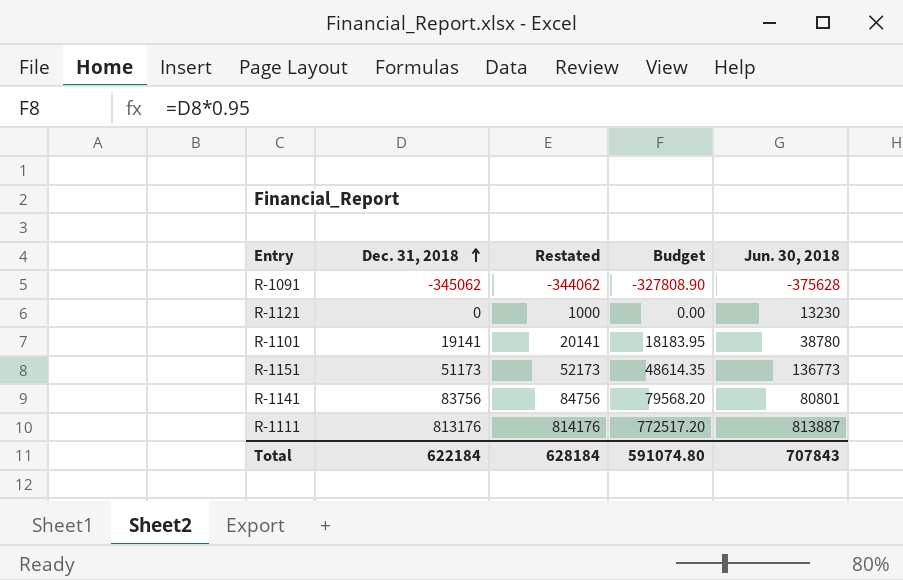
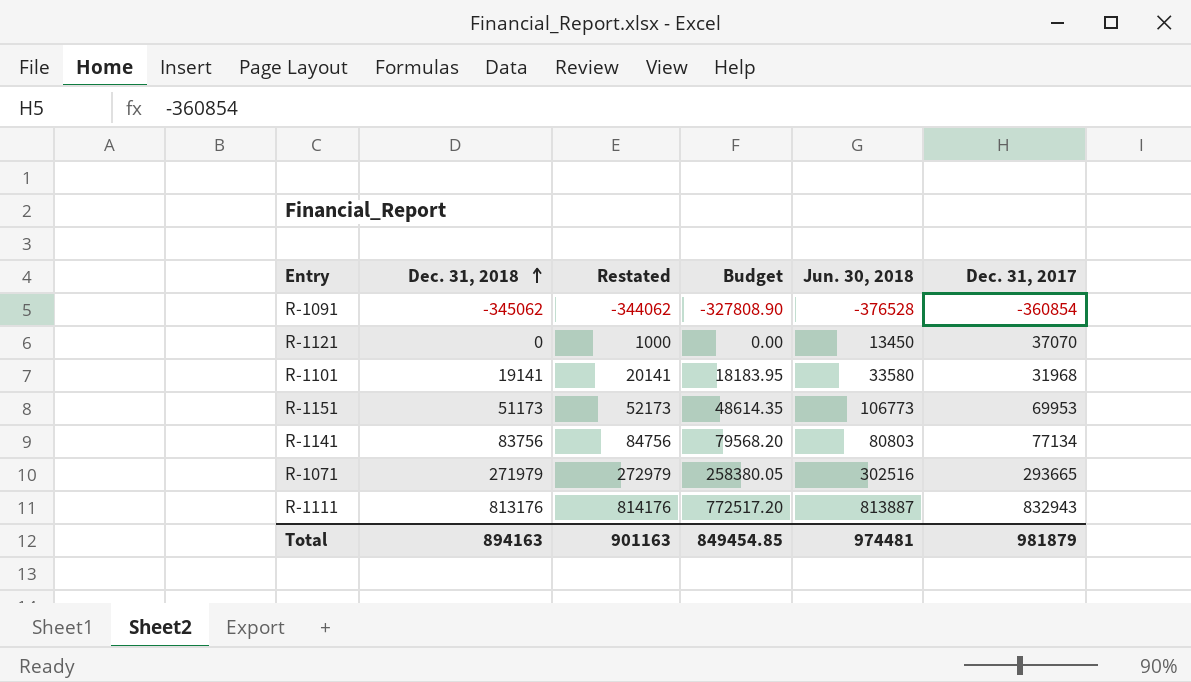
column Dec. 31, 2017 | position: none -> 6
R-1091 | Jun. 30, 2018: -375628 -> -376528
R-1121 | Jun. 30, 2018: 13230 -> 13450
R-1101 | Jun. 30, 2018: 38780 -> 33580
R-1151 | Jun. 30, 2018: 136773 -> 106773
R-1141 | Jun. 30, 2018: 80801 -> 80803
row R-1071: none -> 271979 | 272979 | 258380.05 | 302516 | 293665
Total | Dec. 31, 2018: 622184 -> 894163
Total | Restated: 628184 -> 901163
Total | Budget: 591074.80 -> 849454.85
Total | Jun. 30, 2018: 707843 -> 974481

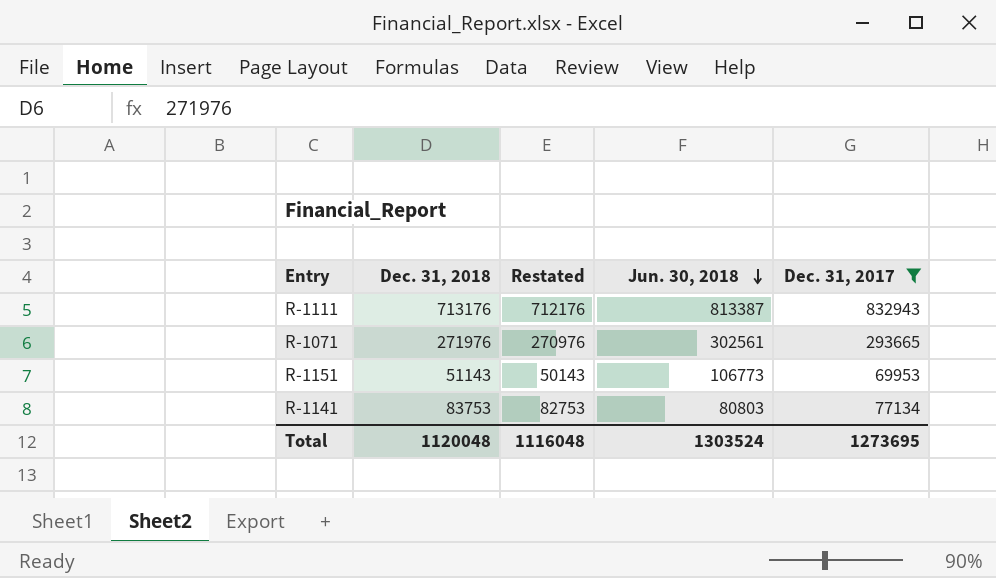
filter: none -> Dec. 31, 2017 >= 69953
row order: Dec. 31, 2018 ascending -> Jun. 30, 2018 descending
column Budget | formula: [Dec. 31, 2018] * 0.95 -> none
column Restated | formula: [Dec. 31, 2018] + 1000 -> [Dec. 31, 2018] - 1000
R-1111 | Dec. 31, 2018: 813176 -> 713176
R-1111 | Jun. 30, 2018: 813887 -> 813387
R-1071 | Dec. 31, 2018: 271979 -> 271976
R-1071 | Jun. 30, 2018: 302516 -> 302561
R-1151 | Dec. 31, 2018: 51173 -> 51143
R-1141 | Dec. 31, 2018: 83756 -> 83753
Total | Dec. 31, 2018: 894163 -> 1120048
Total | Restated: 901163 -> 1116048
Total | Jun. 30, 2018: 974481 -> 1303524
Total | Dec. 31, 2017: 981879 -> 1273695

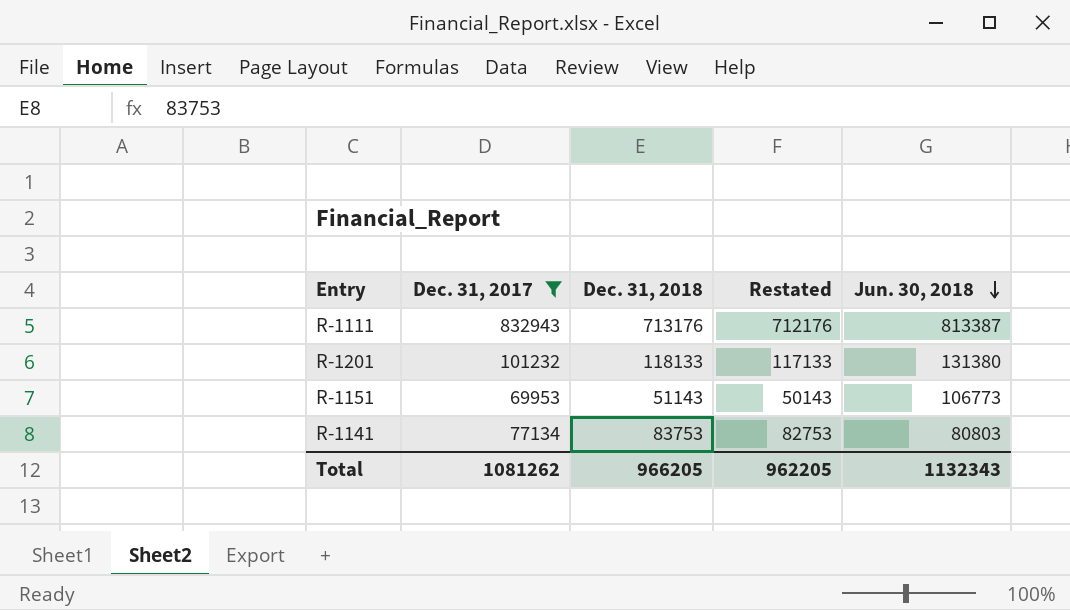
column Dec. 31, 2017 | position: 5 -> 2
row R-1071: 271976 | 270976 | 302561 | 293665 -> none
row R-1201: none -> 101232 | 118133 | 117133 | 131380
Total | Dec. 31, 2017: 1273695 -> 1081262
Total | Dec. 31, 2018: 1120048 -> 966205
Total | Restated: 1116048 -> 962205
Total | Jun. 30, 2018: 1303524 -> 1132343

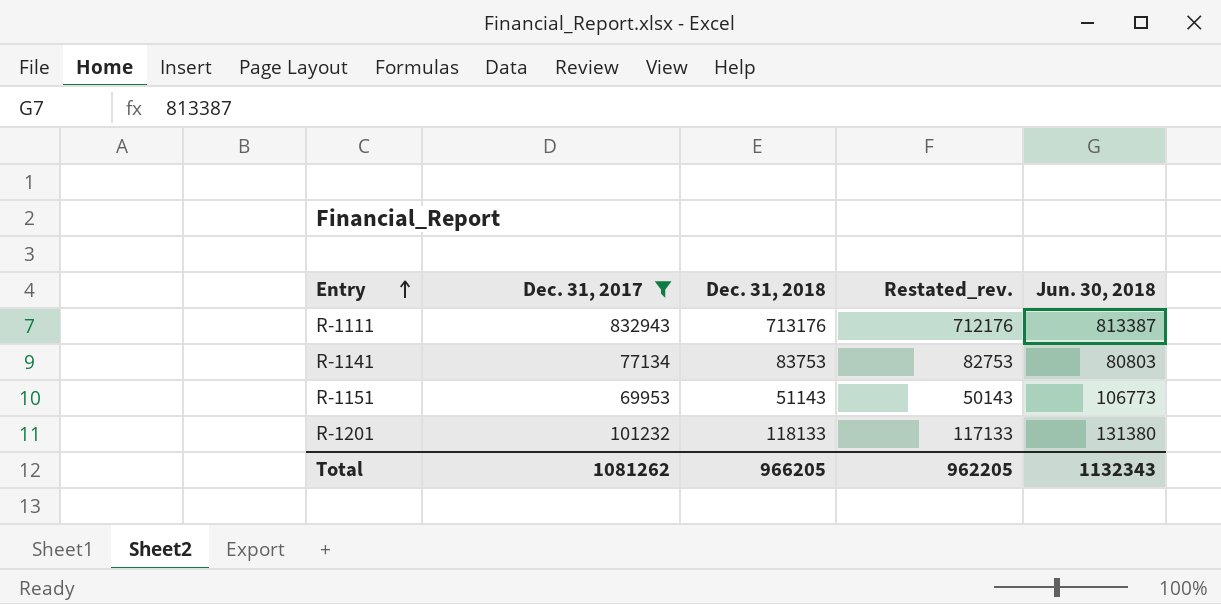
row order: Jun. 30, 2018 descending -> Entry ascending
column name: Restated -> Restated_rev.

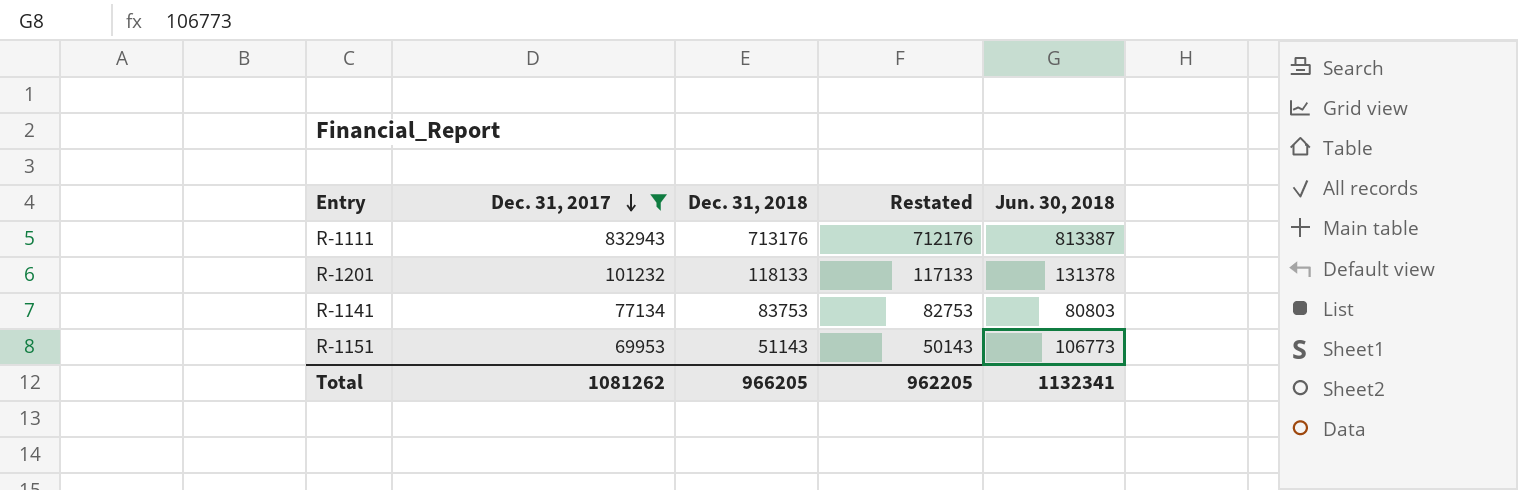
row order: Entry ascending -> Dec. 31, 2017 descending
column name: Restated_rev. -> Restated
R-1201 | Jun. 30, 2018: 131380 -> 131378
Total | Jun. 30, 2018: 1132343 -> 1132341

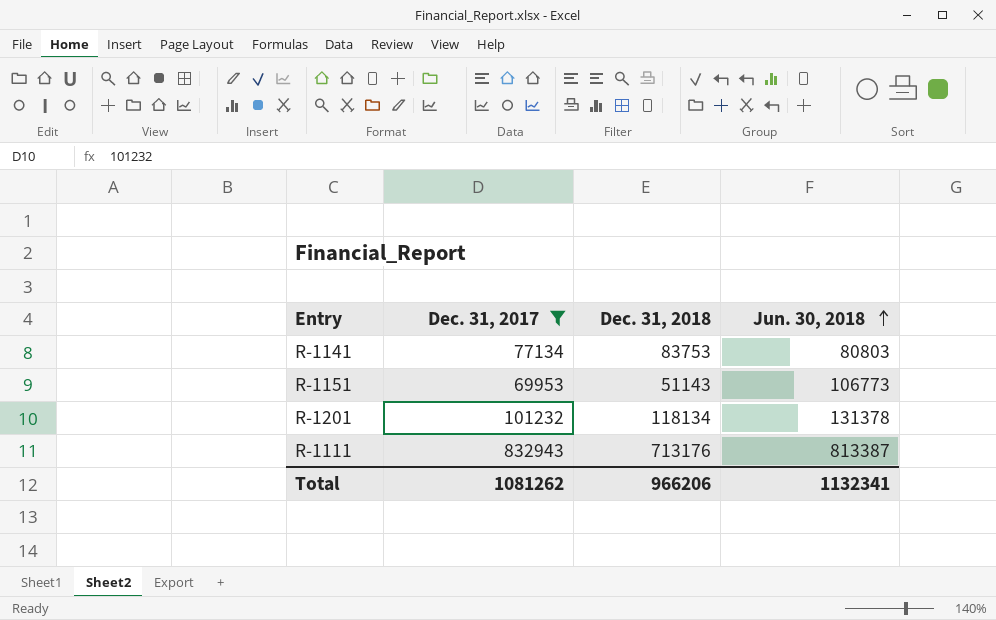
row order: Dec. 31, 2017 descending -> Jun. 30, 2018 ascending
column Restated | formula: [Dec. 31, 2018] - 1000 -> none
R-1201 | Dec. 31, 2018: 118133 -> 118134
Total | Dec. 31, 2018: 966205 -> 966206

